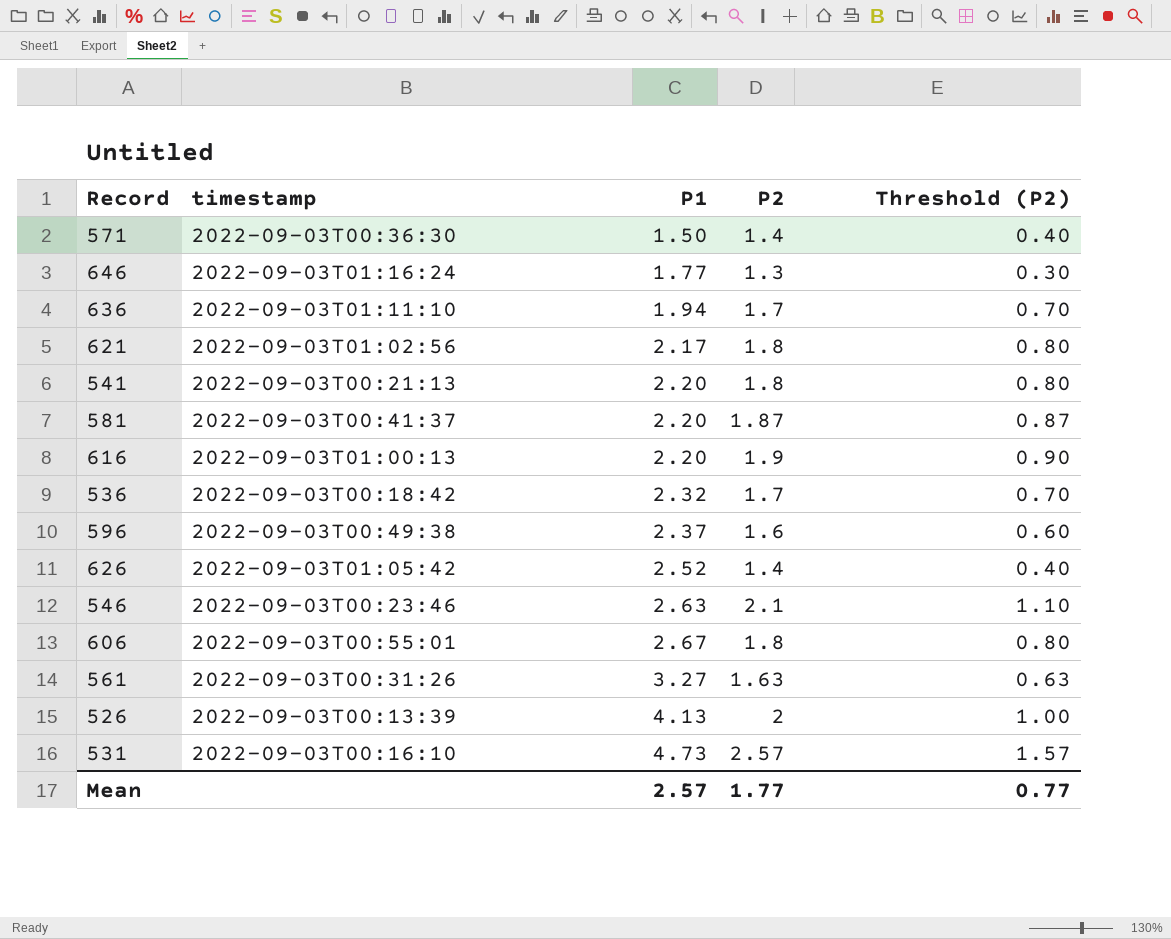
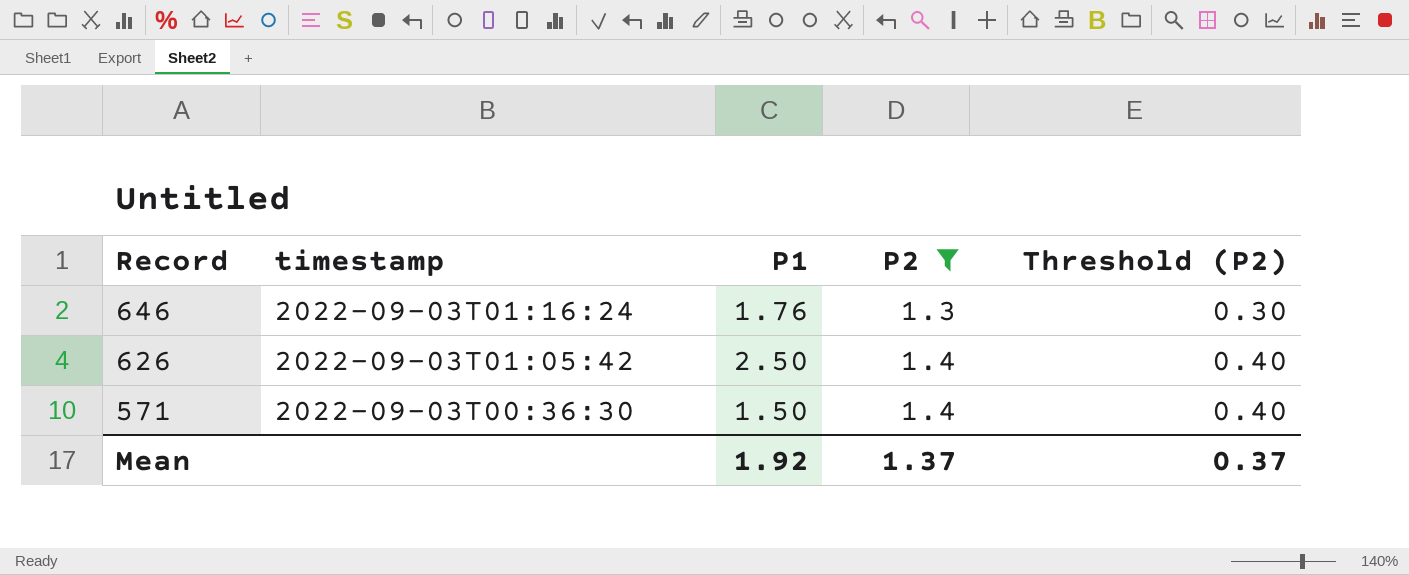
filter: none -> P2 <= 1.4
row order: P1 ascending -> Record descending
646 | P1: 1.77 -> 1.76
626 | P1: 2.52 -> 2.50
Mean | P1: 2.57 -> 1.92
Mean | P2: 1.77 -> 1.37
Mean | Threshold (P2): 0.77 -> 0.37

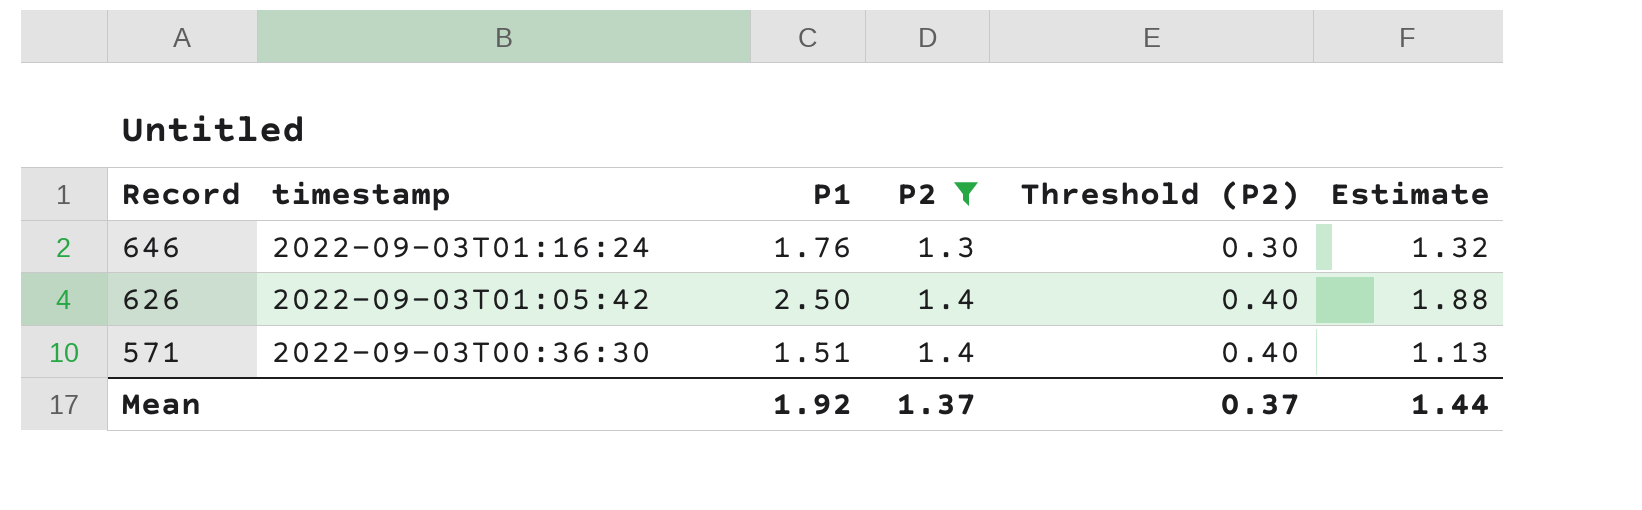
column Estimate | formula: none -> [P1] * 0.75
571 | P1: 1.50 -> 1.51

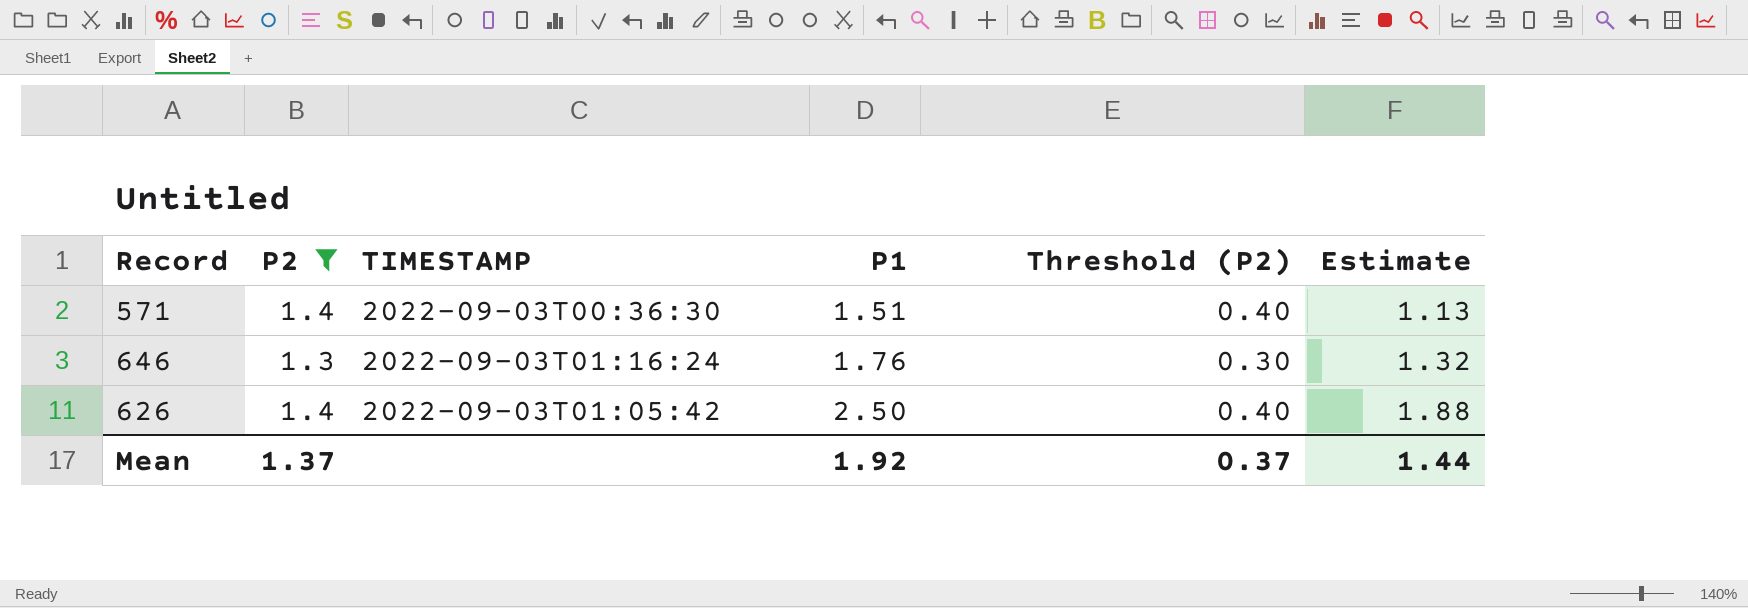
row order: Record descending -> P1 ascending
column P2 | position: 4 -> 2
column name: timestamp -> TIMESTAMP

